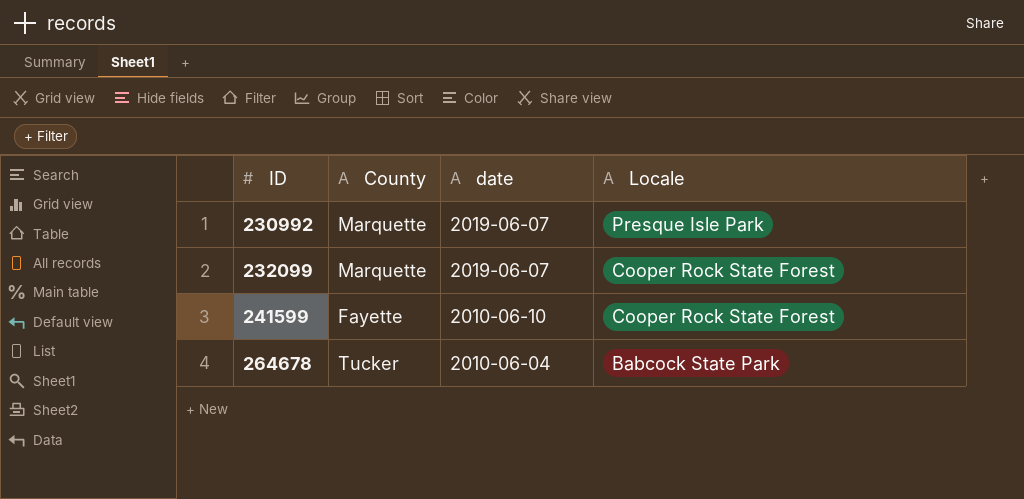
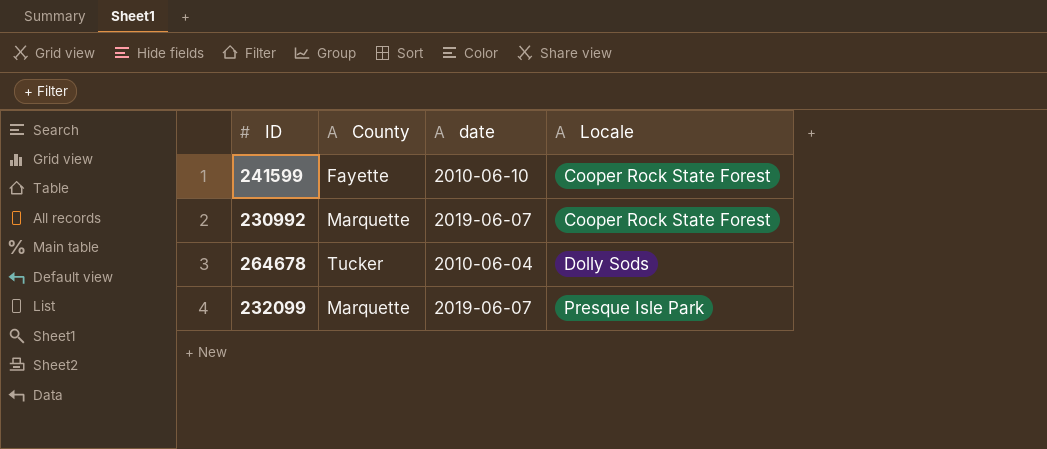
row order: ID ascending -> Locale ascending
230992 | Locale: Presque Isle Park -> Cooper Rock State Forest
264678 | Locale: Babcock State Park -> Dolly Sods
232099 | Locale: Cooper Rock State Forest -> Presque Isle Park

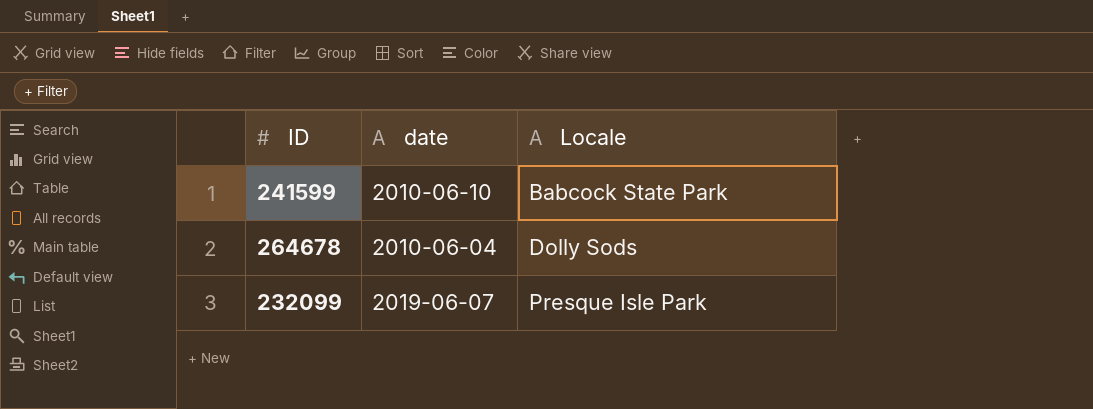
column County | position: 2 -> none
row 230992: Marquette | 2019-06-07 | Cooper Rock State Forest -> none
241599 | Locale: Cooper Rock State Forest -> Babcock State Park

